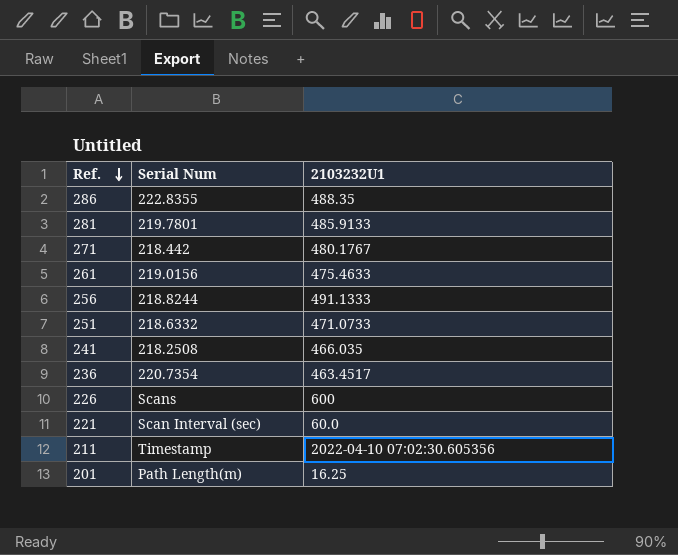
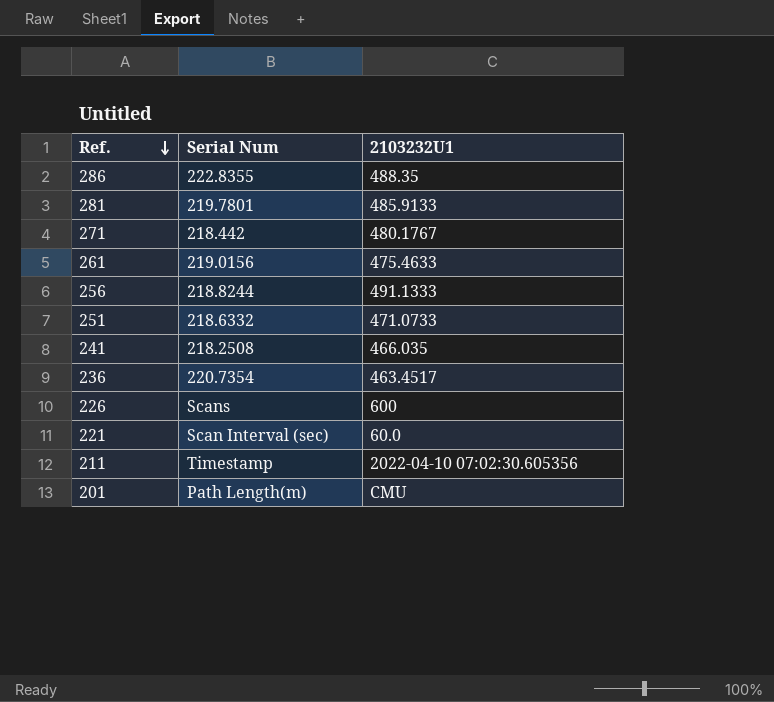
201 | 2103232U1: 16.25 -> CMU

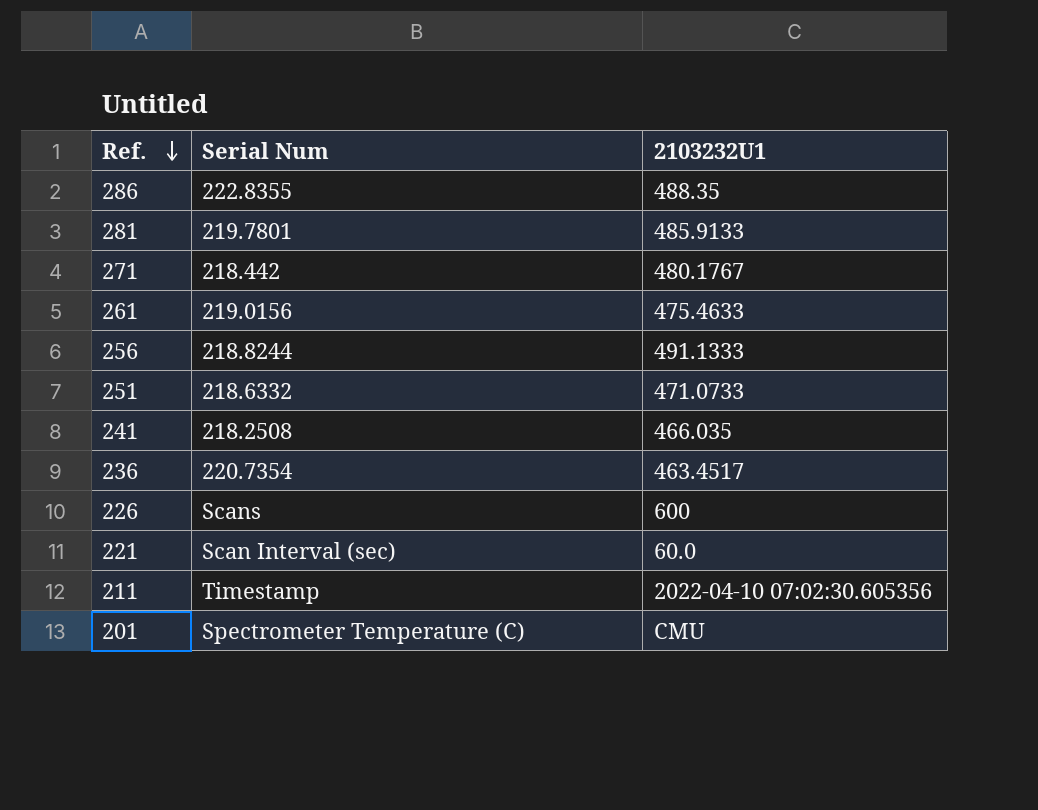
201 | Serial Num: Path Length(m) -> Spectrometer Temperature (C)

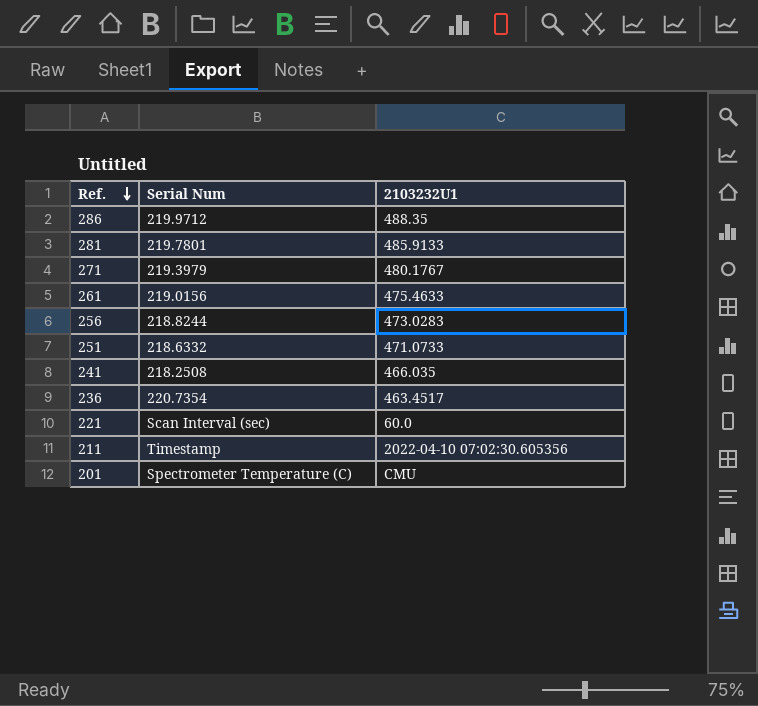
row 226: Scans | 600 -> none
286 | Serial Num: 222.8355 -> 219.9712
271 | Serial Num: 218.442 -> 219.3979
256 | 2103232U1: 491.1333 -> 473.0283

